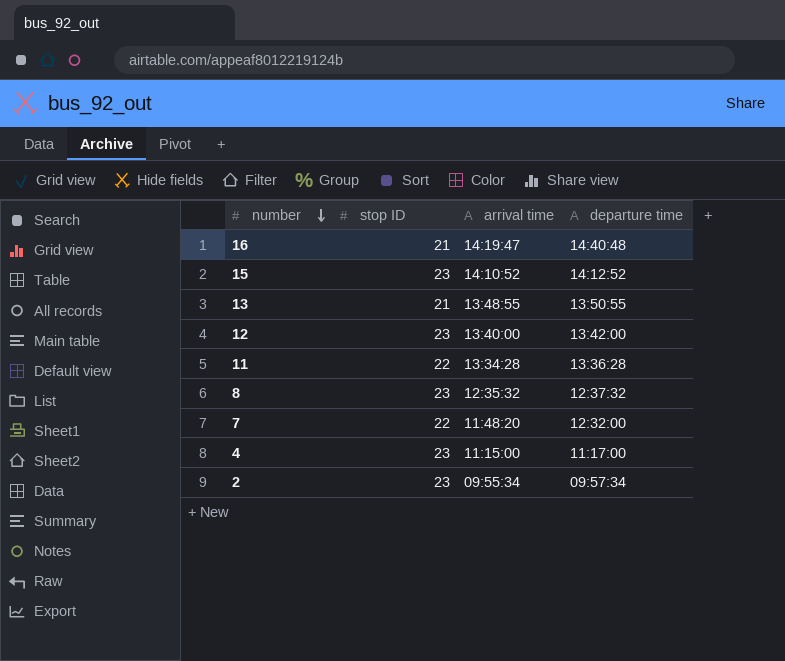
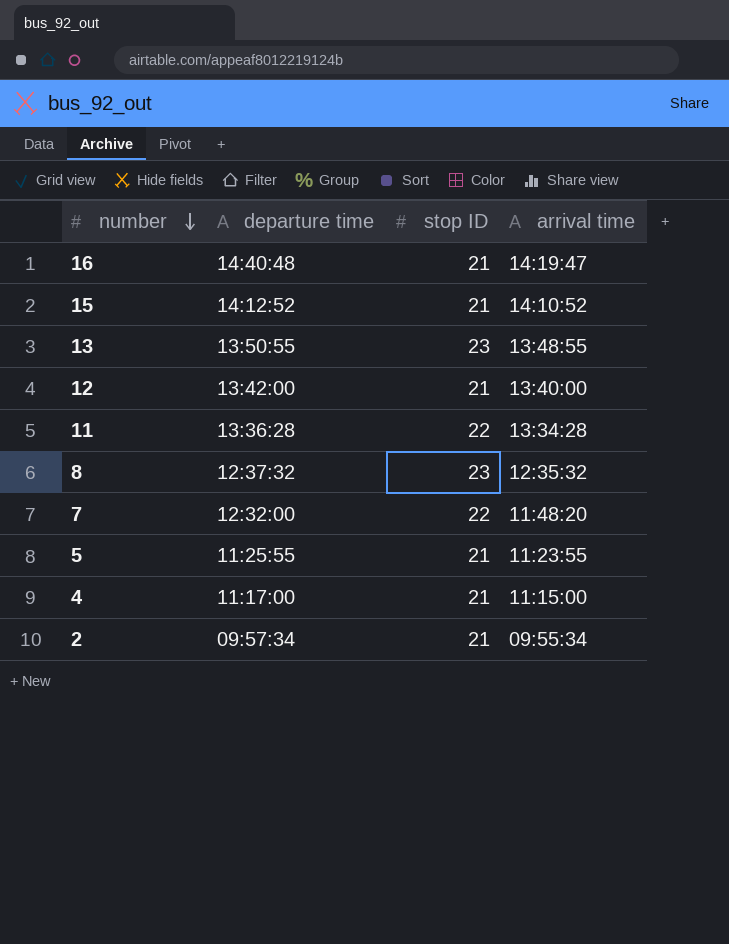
column departure time | position: 4 -> 2
15 | stop ID: 23 -> 21
13 | stop ID: 21 -> 23
12 | stop ID: 23 -> 21
row 5: none -> 11:25:55 | 21 | 11:23:55
4 | stop ID: 23 -> 21
2 | stop ID: 23 -> 21

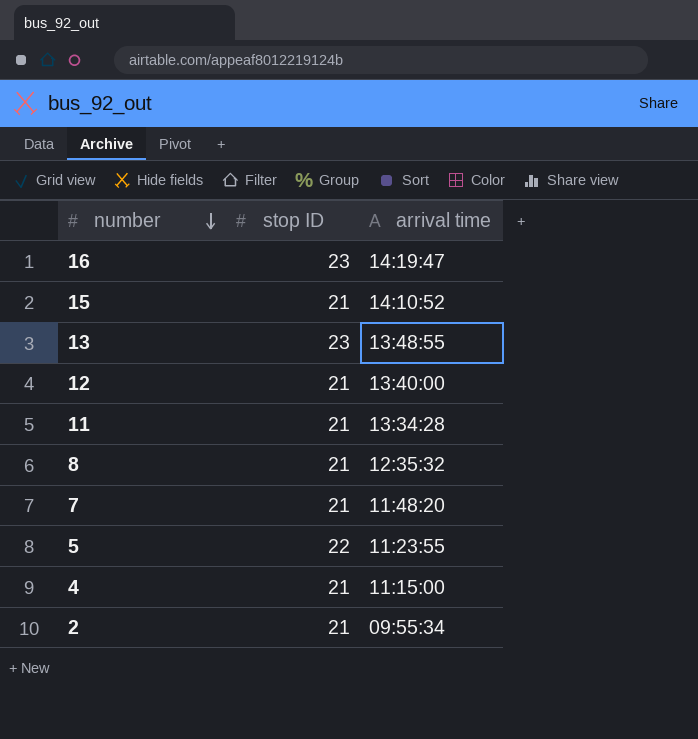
column departure time | position: 2 -> none
16 | stop ID: 21 -> 23
11 | stop ID: 22 -> 21
8 | stop ID: 23 -> 21
7 | stop ID: 22 -> 21
5 | stop ID: 21 -> 22

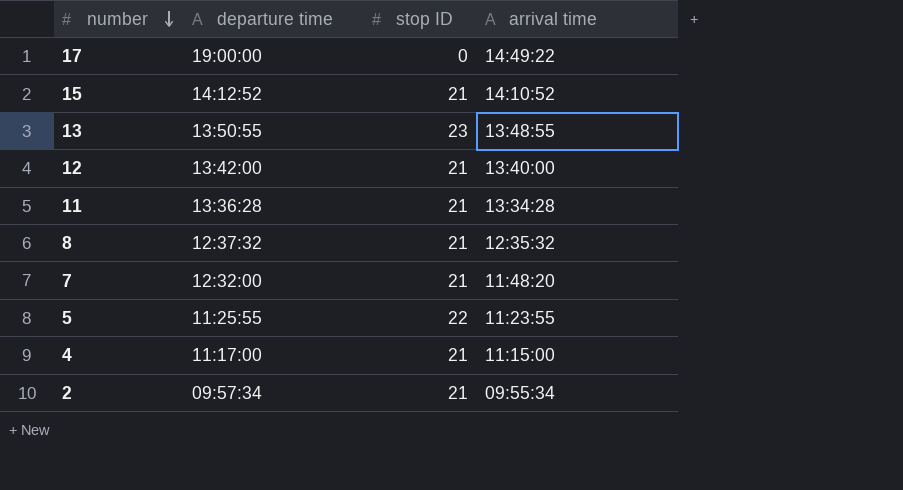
column departure time | position: none -> 2
row 16: 23 | 14:19:47 -> none
row 17: none -> 19:00:00 | 0 | 14:49:22

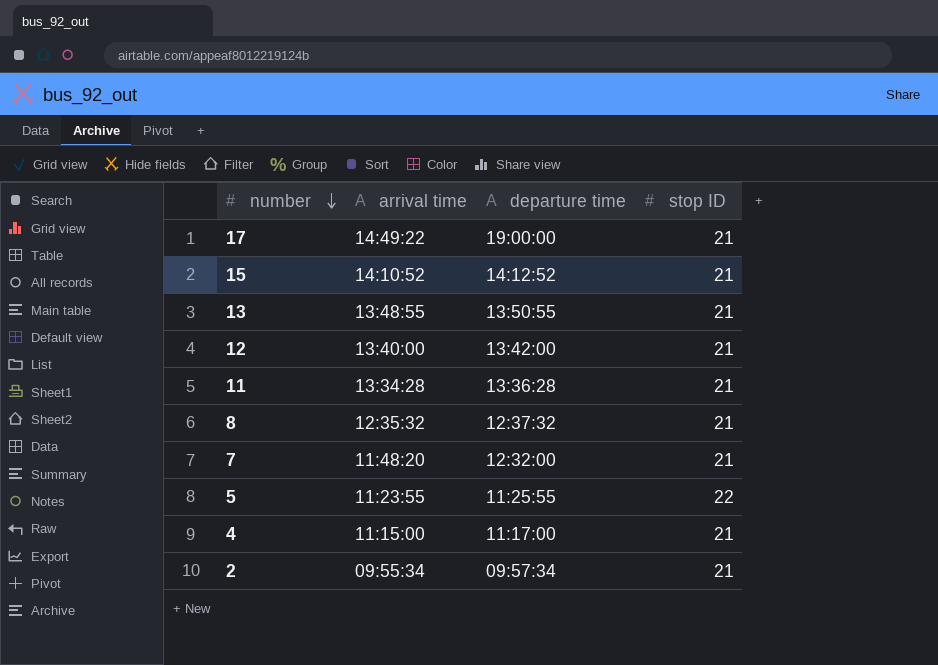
column arrival time | position: 4 -> 2
17 | stop ID: 0 -> 21
13 | stop ID: 23 -> 21

